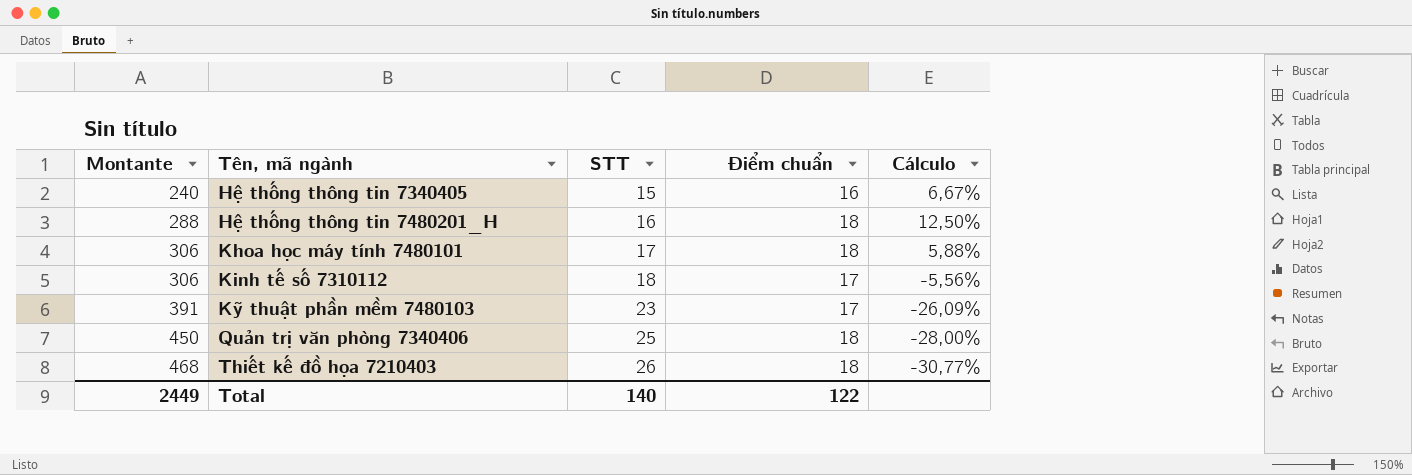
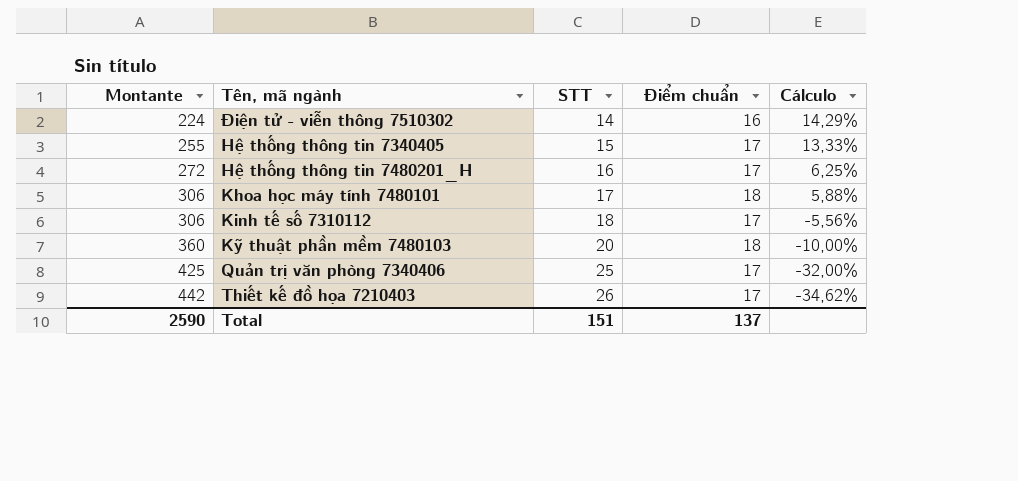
row Điện tử - viễn thông 7510302: none -> 224 | 14 | 16 | 14,29%
Hệ thống thông tin 7340405 | Montante: 240 -> 255
Hệ thống thông tin 7340405 | Điểm chuẩn: 16 -> 17
Hệ thống thông tin 7340405 | Cálculo: 6,67% -> 13,33%
Hệ thống thông tin 7480201_H | Montante: 288 -> 272
Hệ thống thông tin 7480201_H | Điểm chuẩn: 18 -> 17
Hệ thống thông tin 7480201_H | Cálculo: 12,50% -> 6,25%
Kỹ thuật phần mềm 7480103 | Montante: 391 -> 360
Kỹ thuật phần mềm 7480103 | STT: 23 -> 20
Kỹ thuật phần mềm 7480103 | Điểm chuẩn: 17 -> 18
Kỹ thuật phần mềm 7480103 | Cálculo: -26,09% -> -10,00%
Quản trị văn phòng 7340406 | Montante: 450 -> 425
Quản trị văn phòng 7340406 | Điểm chuẩn: 18 -> 17
Quản trị văn phòng 7340406 | Cálculo: -28,00% -> -32,00%
Thiết kế đồ họa 7210403 | Montante: 468 -> 442
Thiết kế đồ họa 7210403 | Điểm chuẩn: 18 -> 17
Thiết kế đồ họa 7210403 | Cálculo: -30,77% -> -34,62%
Total | Montante: 2449 -> 2590
Total | STT: 140 -> 151
Total | Điểm chuẩn: 122 -> 137

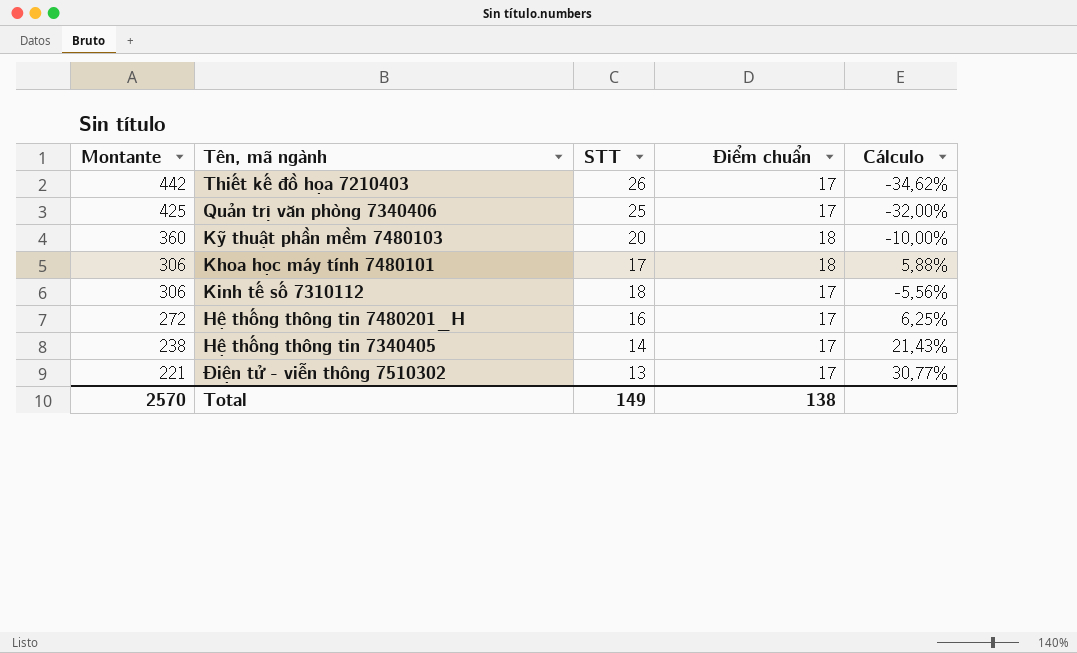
row order: Montante ascending -> Montante descending
Hệ thống thông tin 7340405 | Montante: 255 -> 238
Hệ thống thông tin 7340405 | STT: 15 -> 14
Hệ thống thông tin 7340405 | Cálculo: 13,33% -> 21,43%
Điện tử - viễn thông 7510302 | Montante: 224 -> 221
Điện tử - viễn thông 7510302 | STT: 14 -> 13
Điện tử - viễn thông 7510302 | Điểm chuẩn: 16 -> 17
Điện tử - viễn thông 7510302 | Cálculo: 14,29% -> 30,77%
Total | Montante: 2590 -> 2570
Total | STT: 151 -> 149
Total | Điểm chuẩn: 137 -> 138

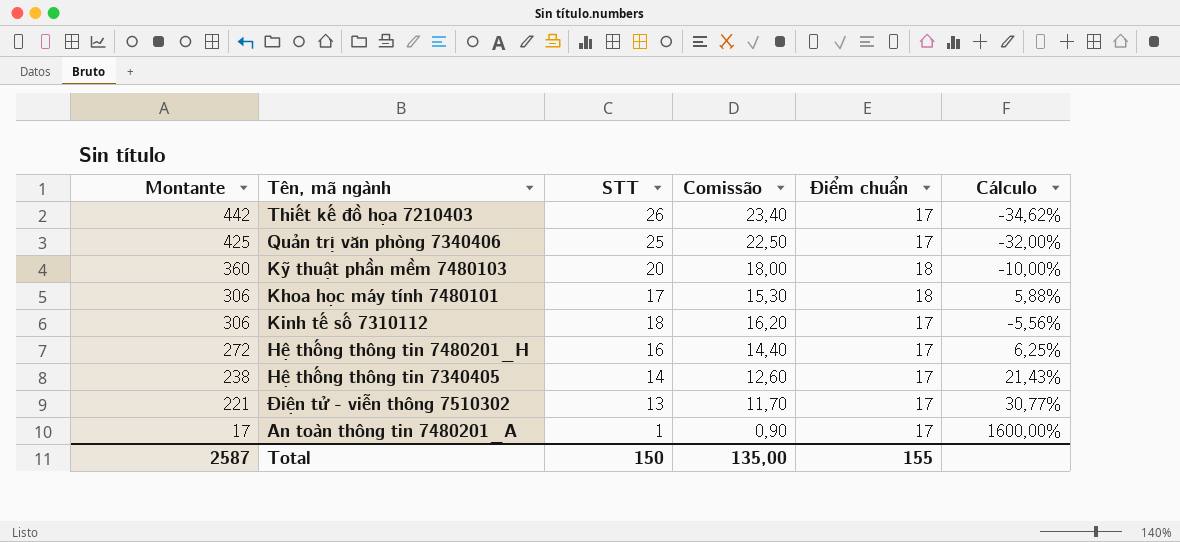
column Comissão | formula: none -> [STT] * 0,9
row An toàn thông tin 7480201_A: none -> 17 | 1 | 0,90 | 17 | 1600,00%
Total | Montante: 2570 -> 2587
Total | STT: 149 -> 150
Total | Điểm chuẩn: 138 -> 155

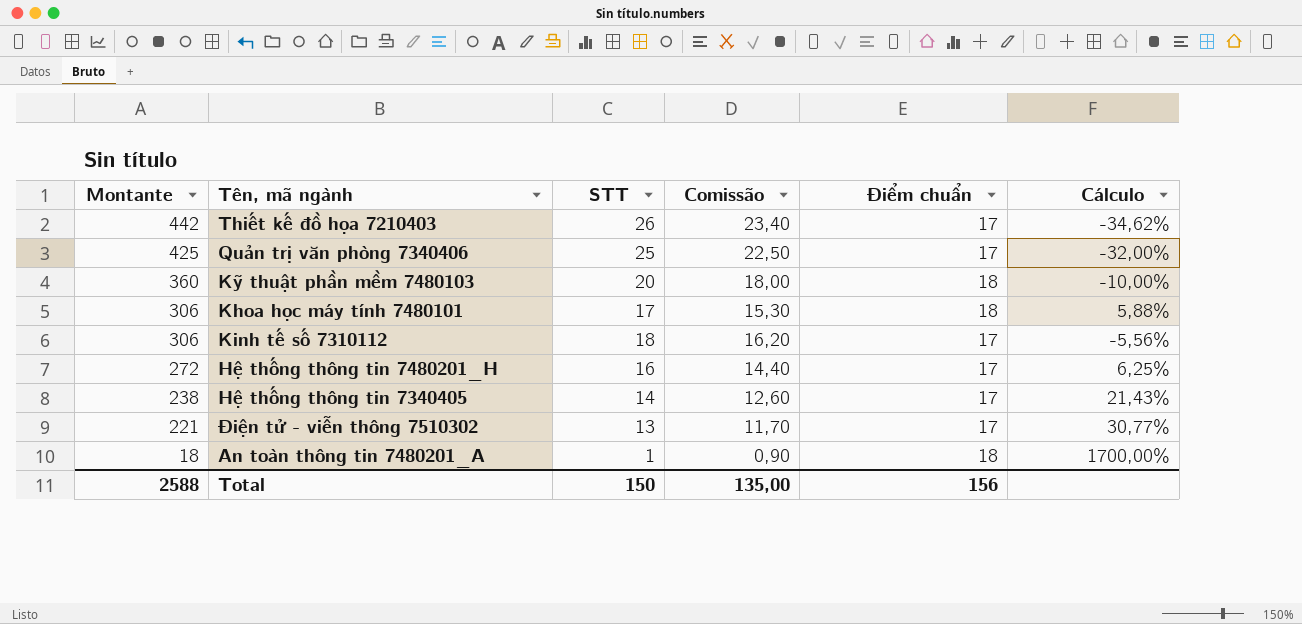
An toàn thông tin 7480201_A | Montante: 17 -> 18
An toàn thông tin 7480201_A | Điểm chuẩn: 17 -> 18
An toàn thông tin 7480201_A | Cálculo: 1600,00% -> 1700,00%
Total | Montante: 2587 -> 2588
Total | Điểm chuẩn: 155 -> 156

